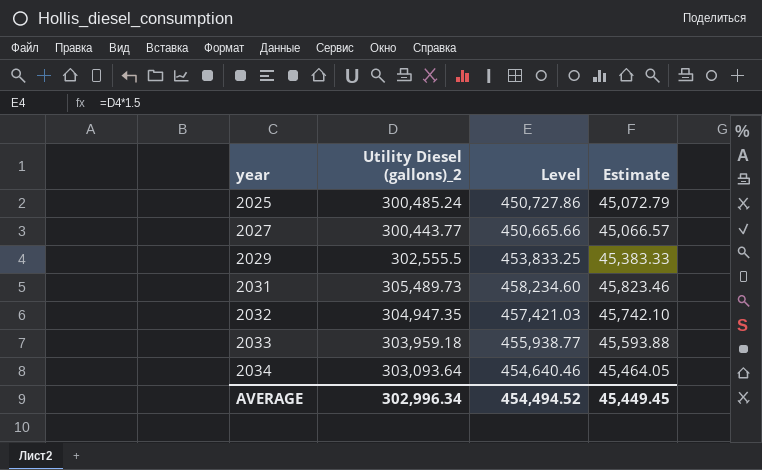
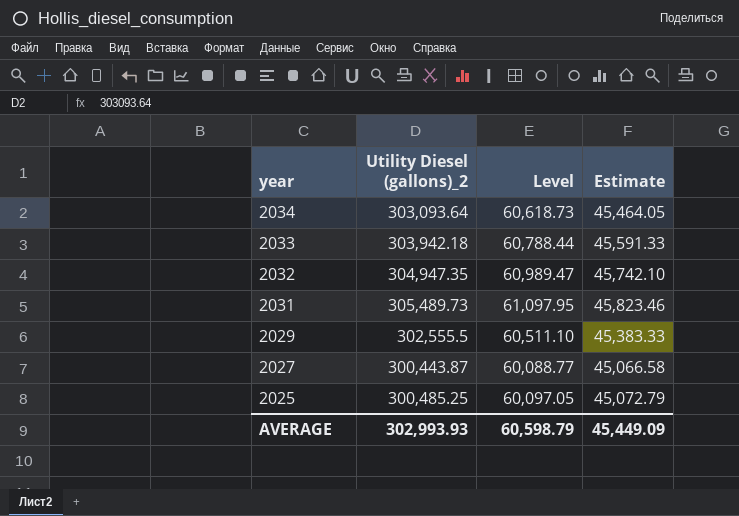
row order: year ascending -> year descending
column Level | formula: [Utility Diesel (gallons)_2] * 1.5 -> [Utility Diesel (gallons)_2] * 0.2
2033 | Utility Diesel (gallons)_2: 303,959.18 -> 303,942.18
2033 | Estimate: 45,593.88 -> 45,591.33
2027 | Utility Diesel (gallons)_2: 300,443.77 -> 300,443.87
2027 | Estimate: 45,066.57 -> 45,066.58
2025 | Utility Diesel (gallons)_2: 300,485.24 -> 300,485.25
AVERAGE | Utility Diesel (gallons)_2: 302,996.34 -> 302,993.93
AVERAGE | Level: 454,494.52 -> 60,598.79
AVERAGE | Estimate: 45,449.45 -> 45,449.09

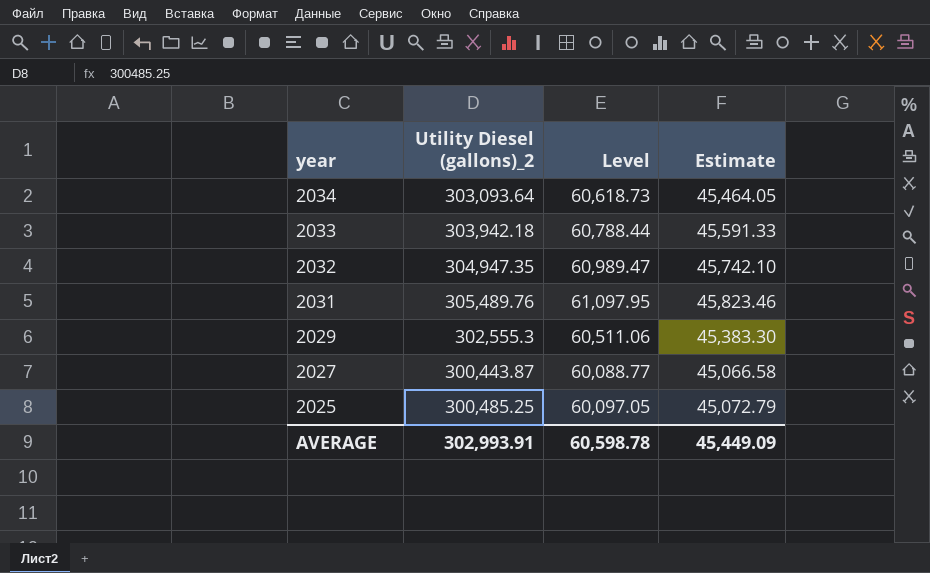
2031 | Utility Diesel (gallons)_2: 305,489.73 -> 305,489.76
2029 | Utility Diesel (gallons)_2: 302,555.5 -> 302,555.3
2029 | Level: 60,511.10 -> 60,511.06
2029 | Estimate: 45,383.33 -> 45,383.30
AVERAGE | Utility Diesel (gallons)_2: 302,993.93 -> 302,993.91
AVERAGE | Level: 60,598.79 -> 60,598.78

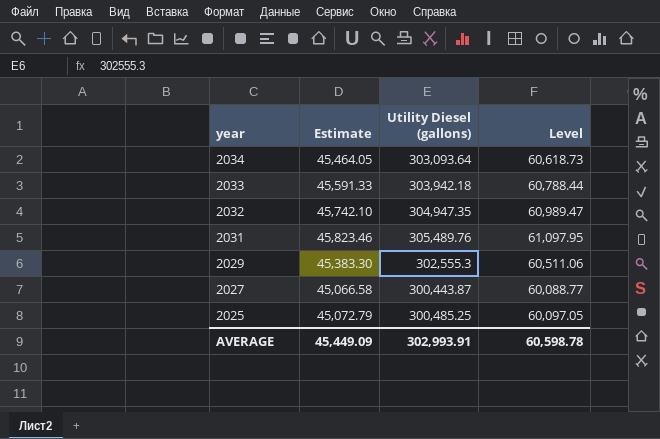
column Estimate | position: 4 -> 2
column name: Utility Diesel (gallons)_2 -> Utility Diesel (gallons)

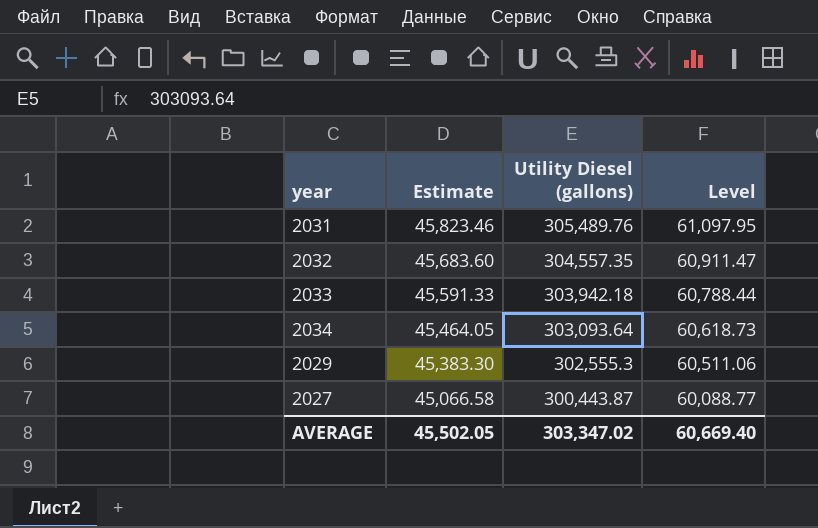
row order: year descending -> Estimate descending
row 2025: 45,072.79 | 300,485.25 | 60,097.05 -> none
2032 | Estimate: 45,742.10 -> 45,683.60
2032 | Utility Diesel (gallons): 304,947.35 -> 304,557.35
2032 | Level: 60,989.47 -> 60,911.47
AVERAGE | Estimate: 45,449.09 -> 45,502.05
AVERAGE | Utility Diesel (gallons): 302,993.91 -> 303,347.02
AVERAGE | Level: 60,598.78 -> 60,669.40

